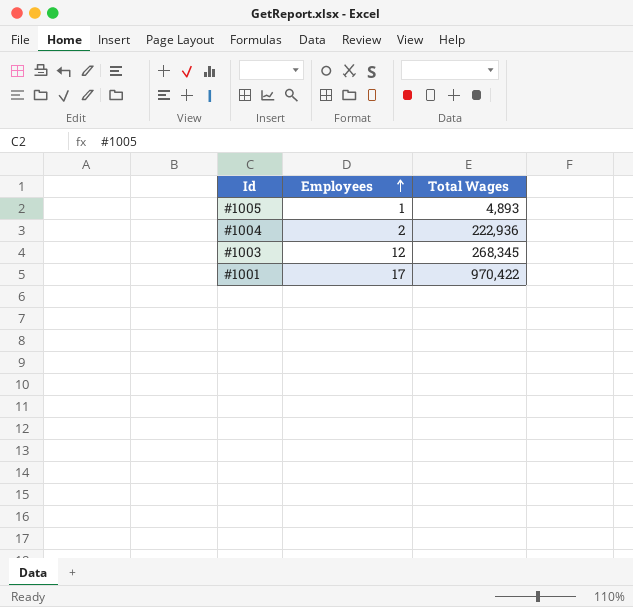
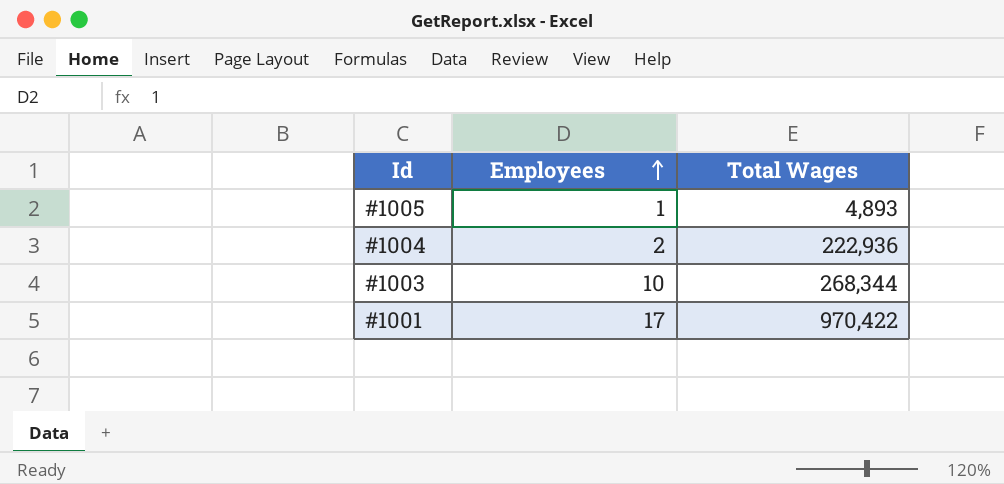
#1003 | Employees: 12 -> 10
#1003 | Total Wages: 268,345 -> 268,344

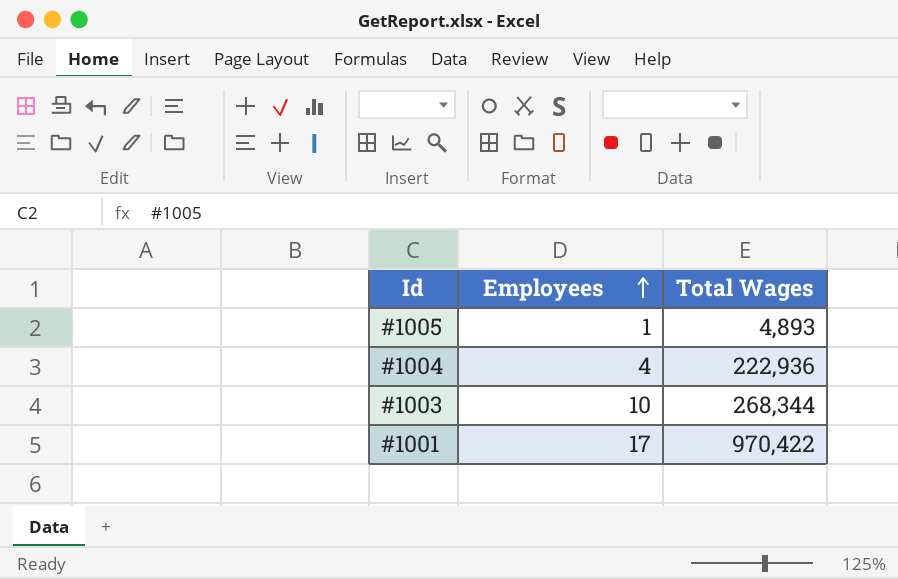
#1004 | Employees: 2 -> 4

